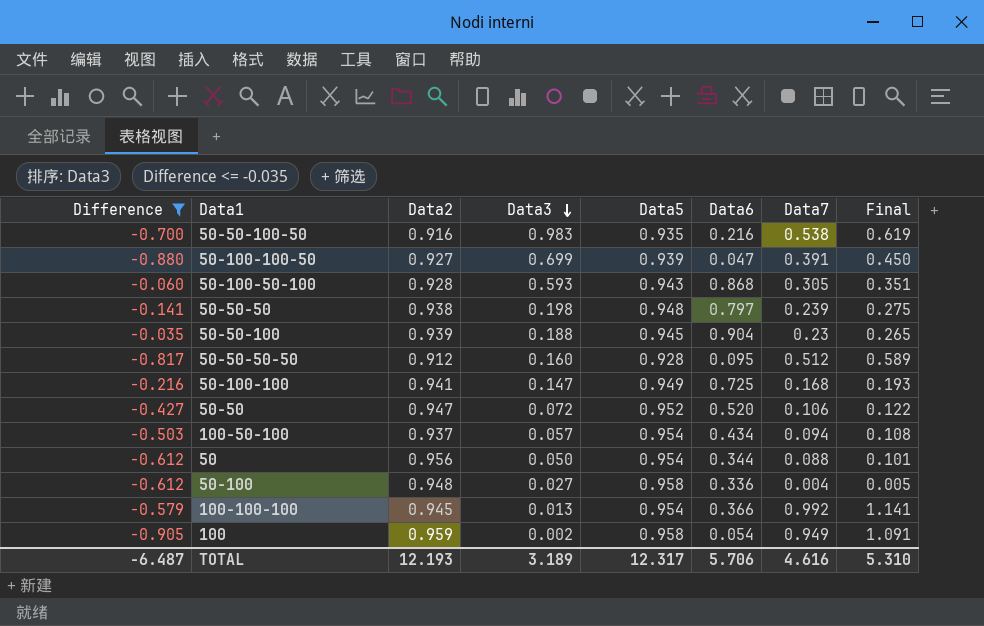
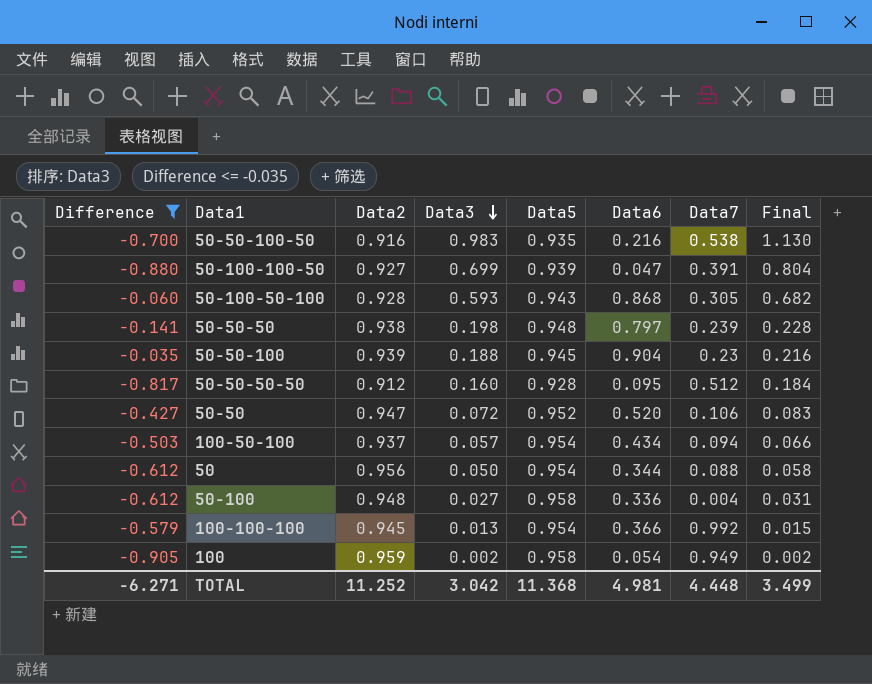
column Final | formula: [Data7] * 1.15 -> [Data3] * 1.15
row 50-100-100: -0.216 | 0.941 | 0.147 | 0.949 | 0.725 | 0.168 | 0.193 -> none
TOTAL | Difference: -6.487 -> -6.271
TOTAL | Data2: 12.193 -> 11.252
TOTAL | Data3: 3.189 -> 3.042
TOTAL | Data5: 12.317 -> 11.368
TOTAL | Data6: 5.706 -> 4.981
TOTAL | Data7: 4.616 -> 4.448
TOTAL | Final: 5.310 -> 3.499

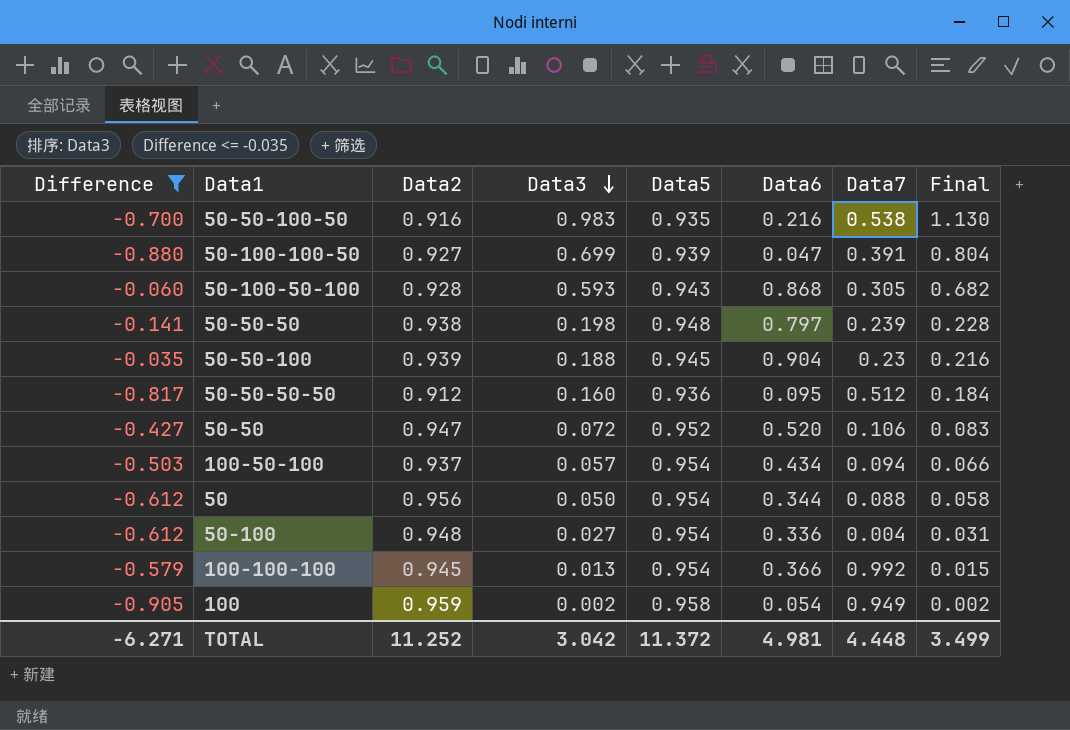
50-50-50-50 | Data5: 0.928 -> 0.936
50-100 | Data5: 0.958 -> 0.954
TOTAL | Data5: 11.368 -> 11.372

